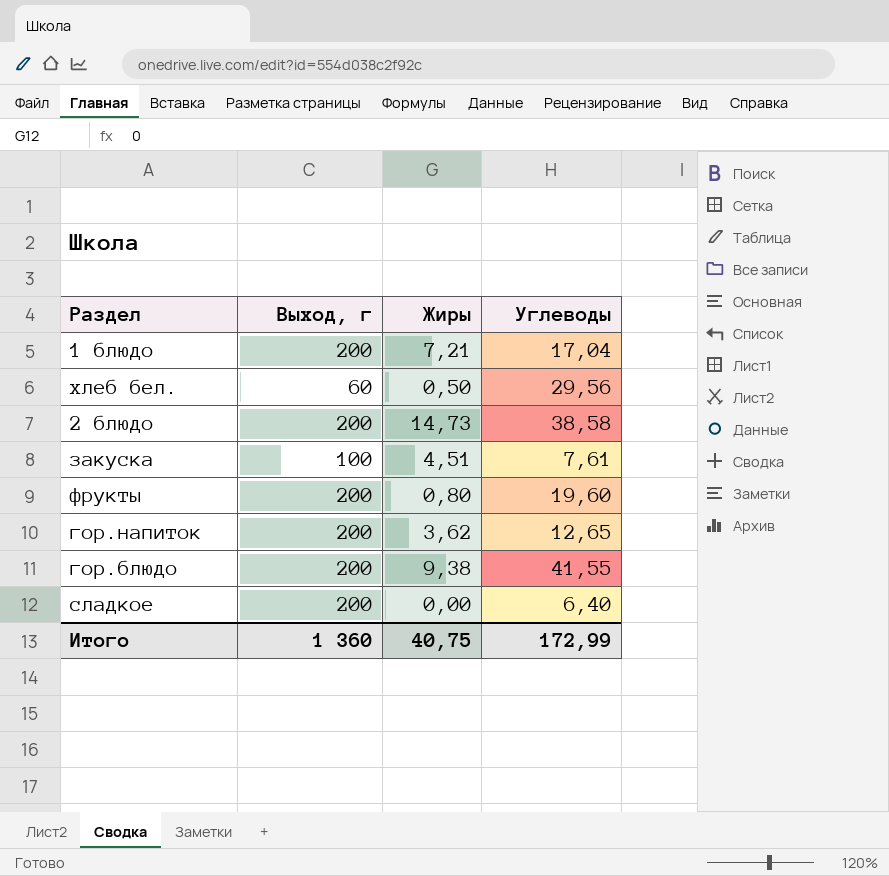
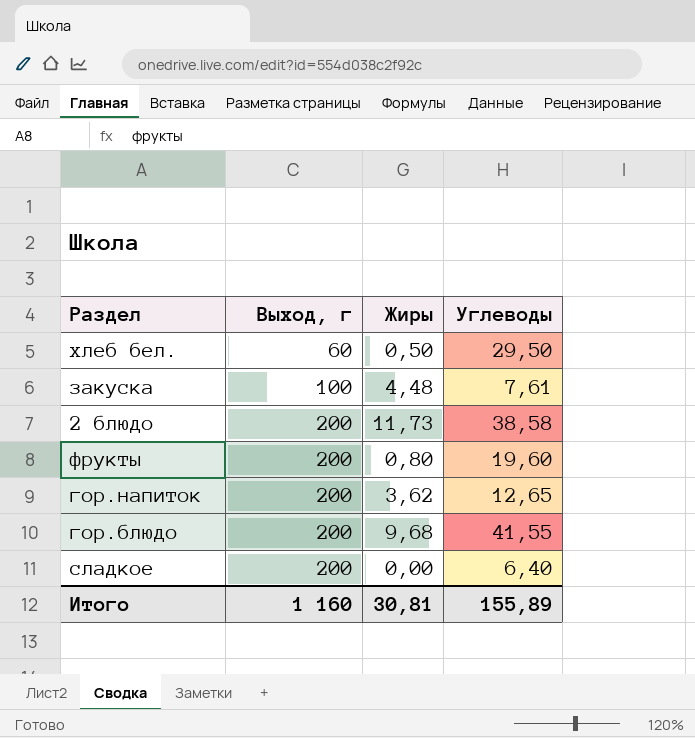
row order: none -> Выход, г ascending
row 1 блюдо: 200 | 7,21 | 17,04 -> none
хлеб бел. | Углеводы: 29,56 -> 29,50
закуска | Жиры: 4,51 -> 4,48
2 блюдо | Жиры: 14,73 -> 11,73
гор.блюдо | Жиры: 9,38 -> 9,68
Итого | Выход, г: 1 360 -> 1 160
Итого | Жиры: 40,75 -> 30,81
Итого | Углеводы: 172,99 -> 155,89

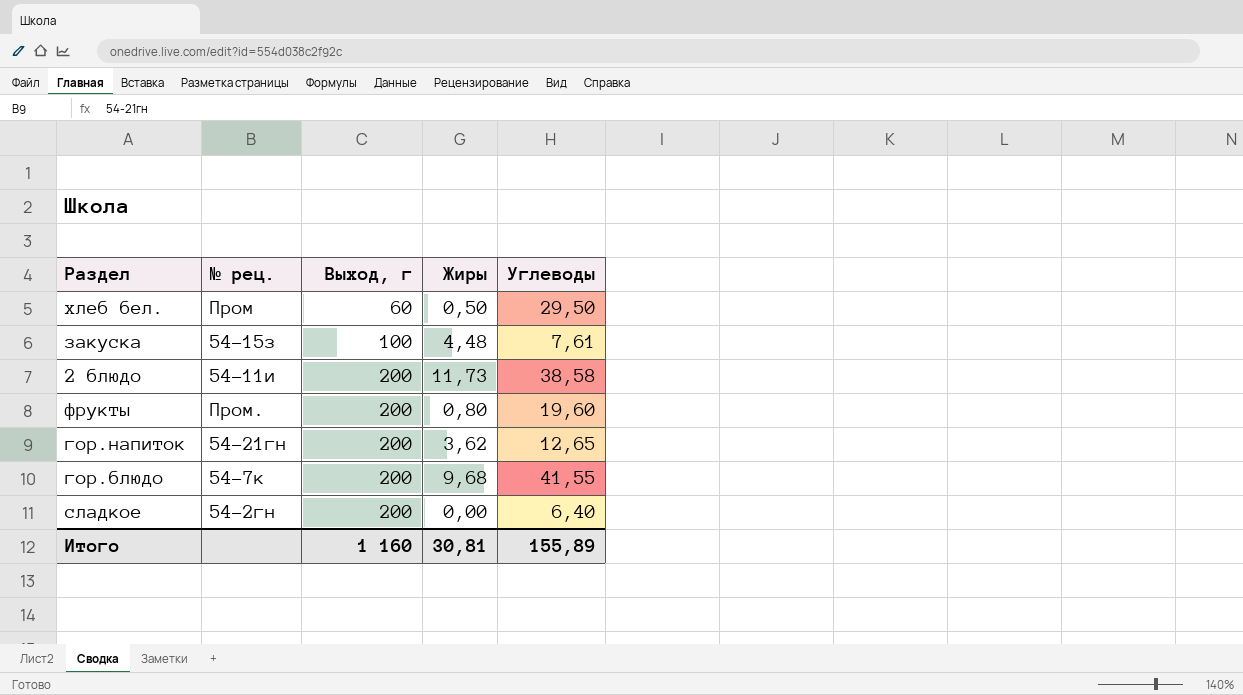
column № рец. | position: none -> 2

